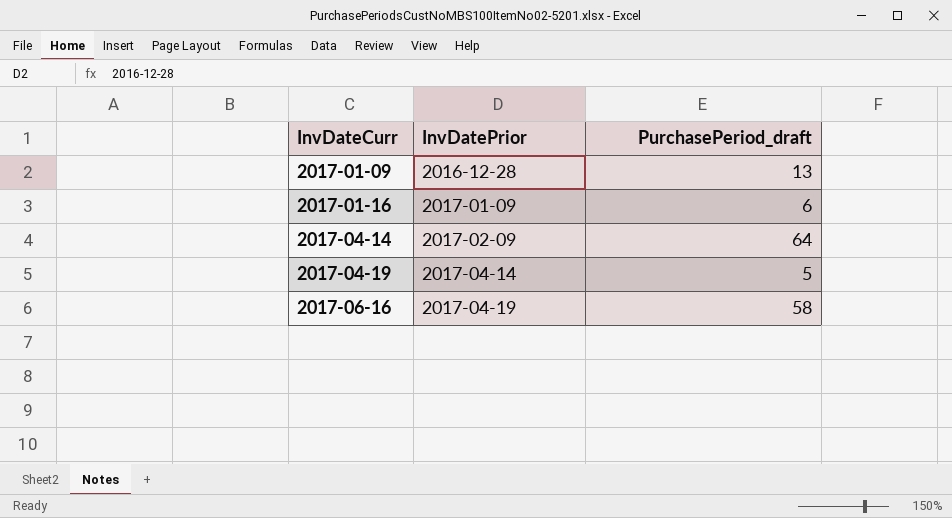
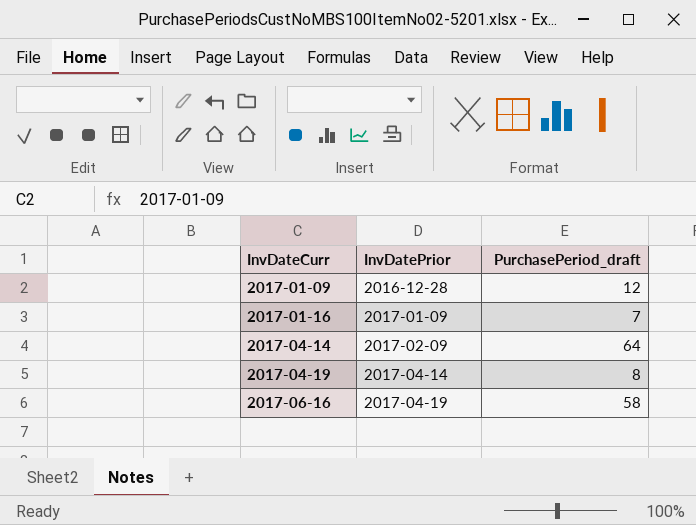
2017-01-09 | PurchasePeriod_draft: 13 -> 12
2017-01-16 | PurchasePeriod_draft: 6 -> 7
2017-04-19 | PurchasePeriod_draft: 5 -> 8

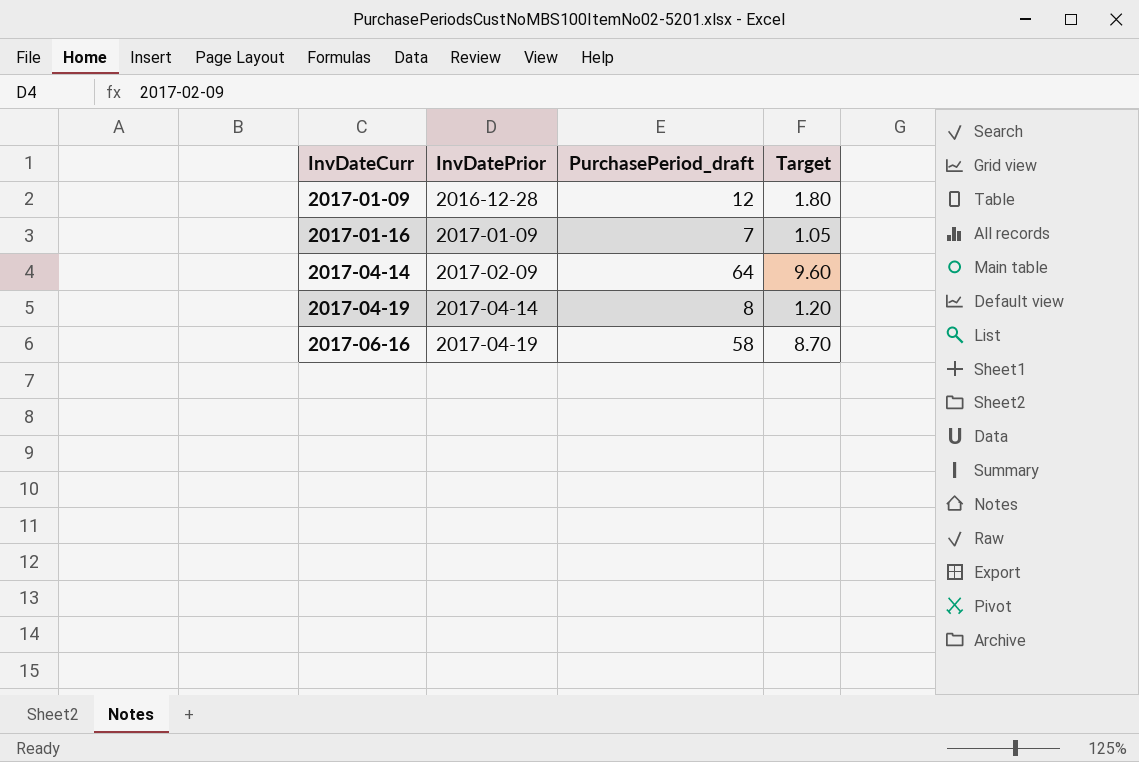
column Target | formula: none -> [PurchasePeriod_draft] * 0.15

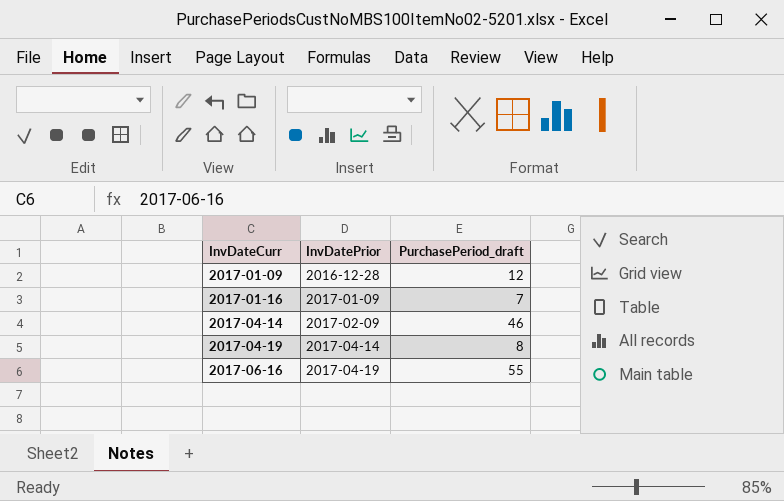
column Target | formula: [PurchasePeriod_draft] * 0.15 -> none
2017-04-14 | PurchasePeriod_draft: 64 -> 46
2017-06-16 | PurchasePeriod_draft: 58 -> 55

